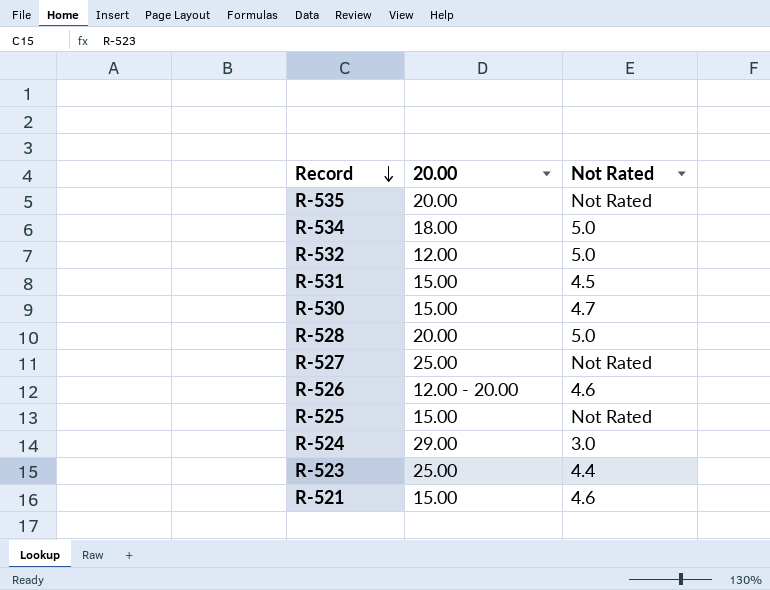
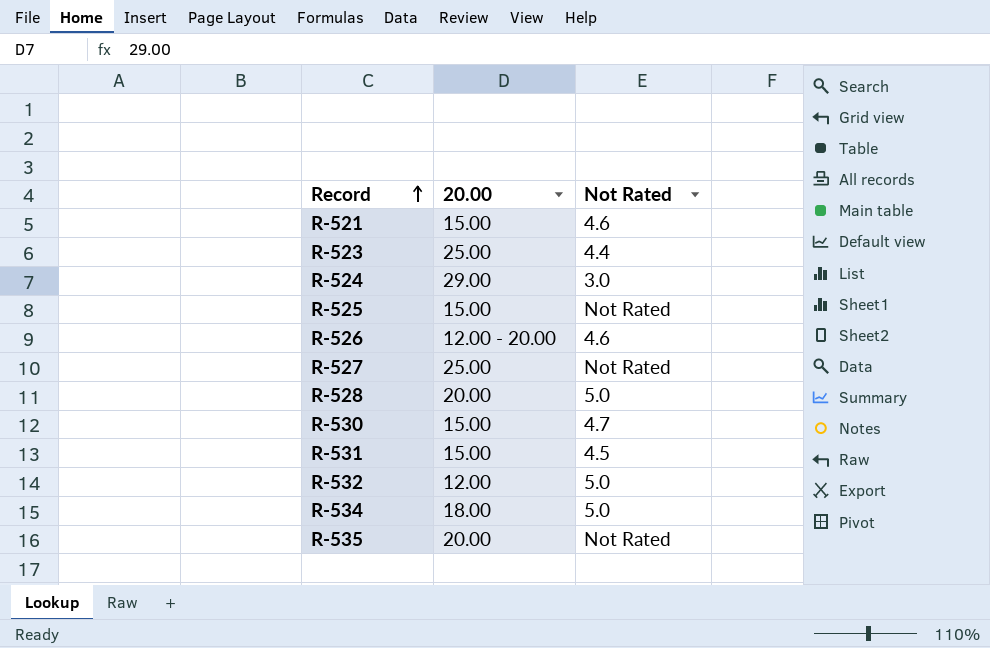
row order: Record descending -> Record ascending

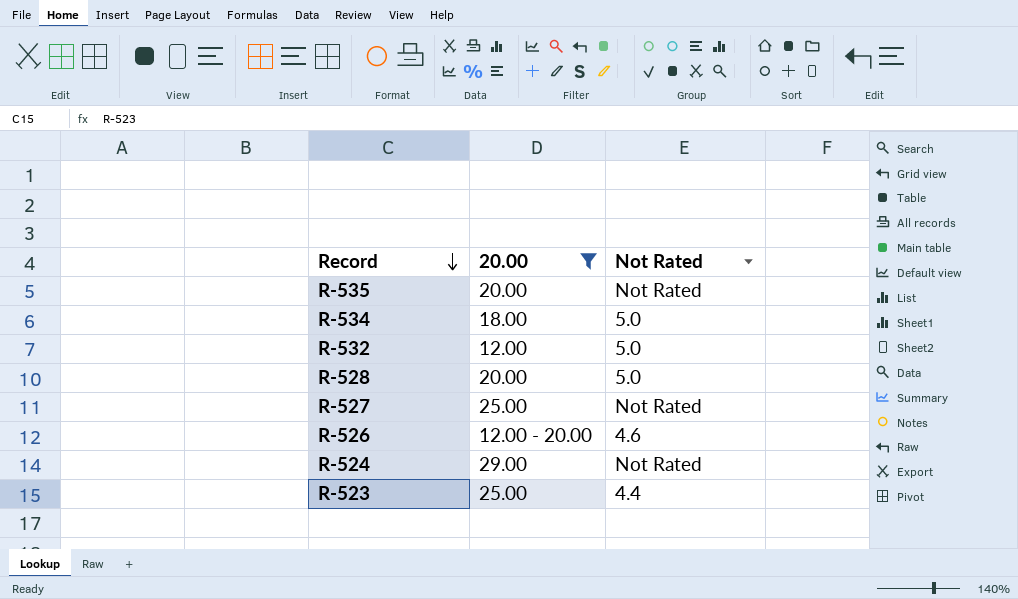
filter: none -> 20.00 != 15.00
row order: Record ascending -> Record descending
R-524 | Not Rated: 3.0 -> Not Rated

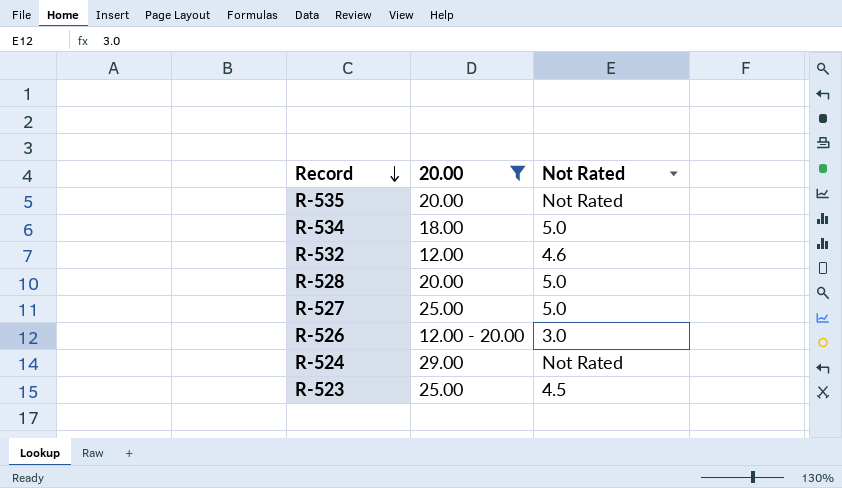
R-532 | Not Rated: 5.0 -> 4.6
R-527 | Not Rated: Not Rated -> 5.0
R-526 | Not Rated: 4.6 -> 3.0
R-523 | Not Rated: 4.4 -> 4.5

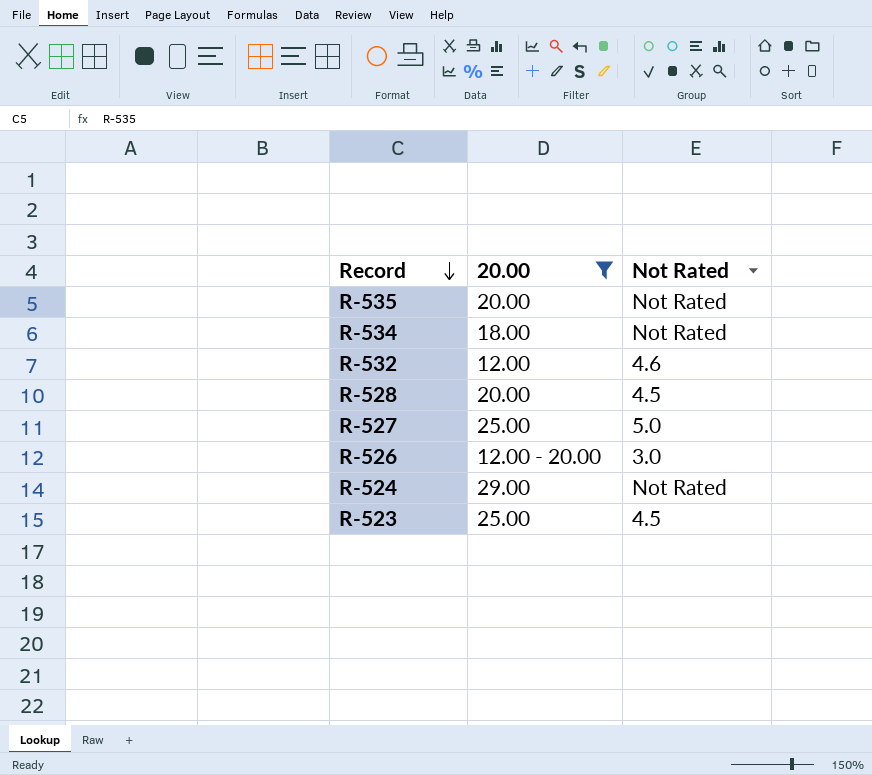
R-534 | Not Rated: 5.0 -> Not Rated
R-528 | Not Rated: 5.0 -> 4.5

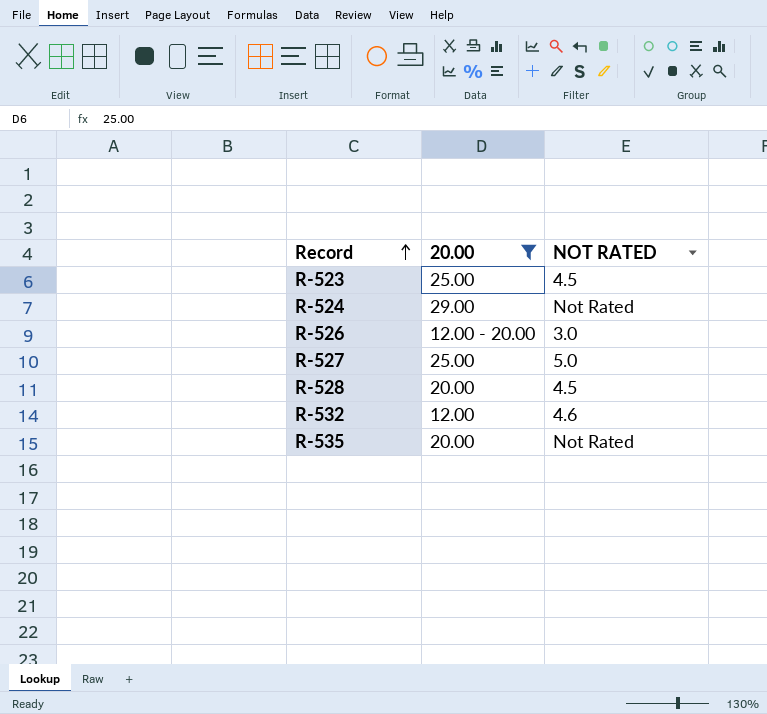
row order: Record descending -> Record ascending
column name: Not Rated -> NOT RATED
row R-534: 18.00 | Not Rated -> none

